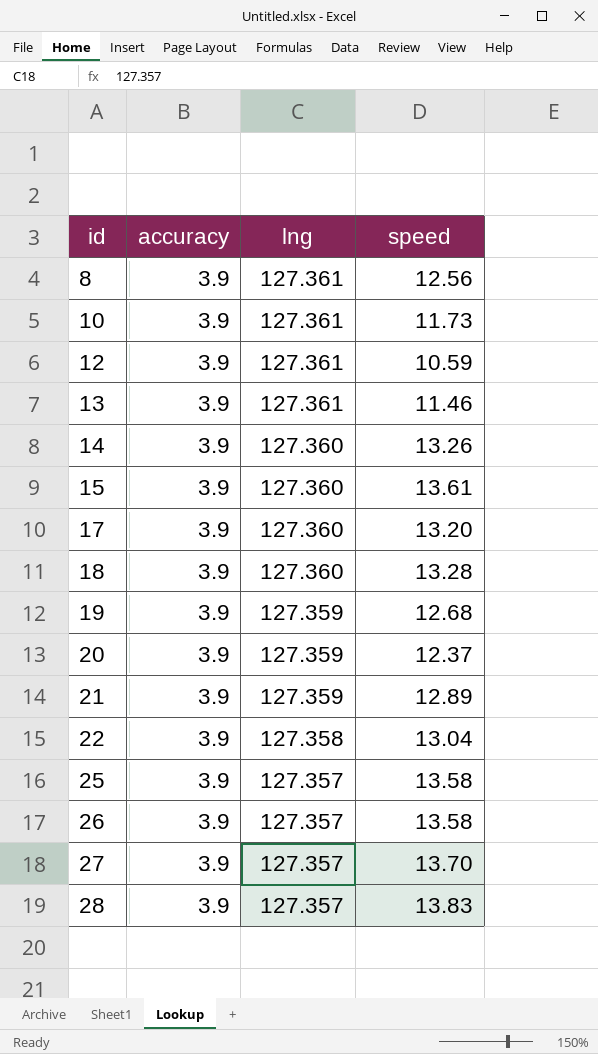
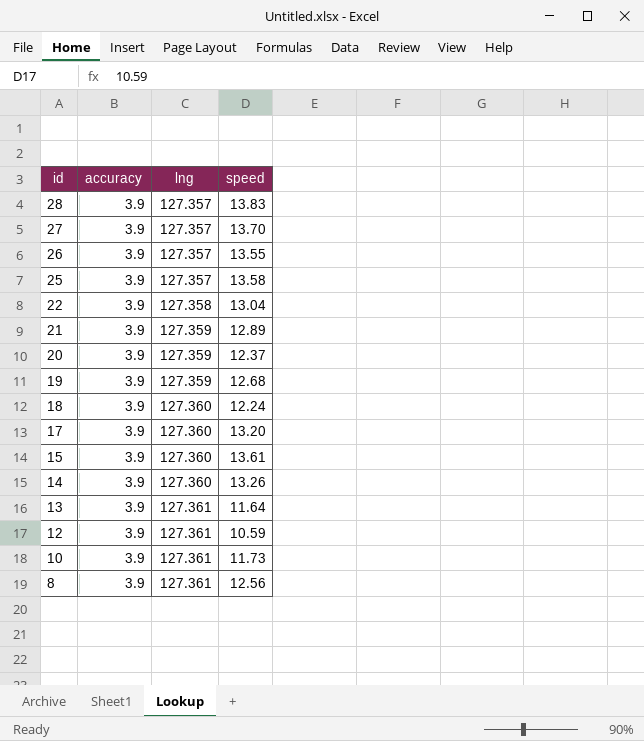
row order: id ascending -> id descending
26 | speed: 13.58 -> 13.55
18 | speed: 13.28 -> 12.24
13 | speed: 11.46 -> 11.64

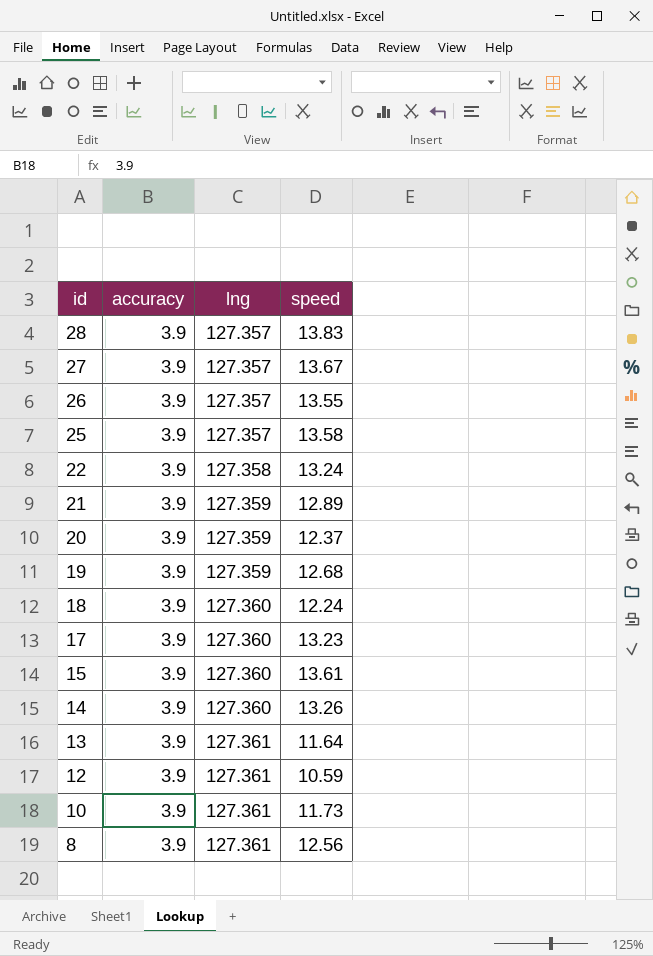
27 | speed: 13.70 -> 13.67
22 | speed: 13.04 -> 13.24
17 | speed: 13.20 -> 13.23

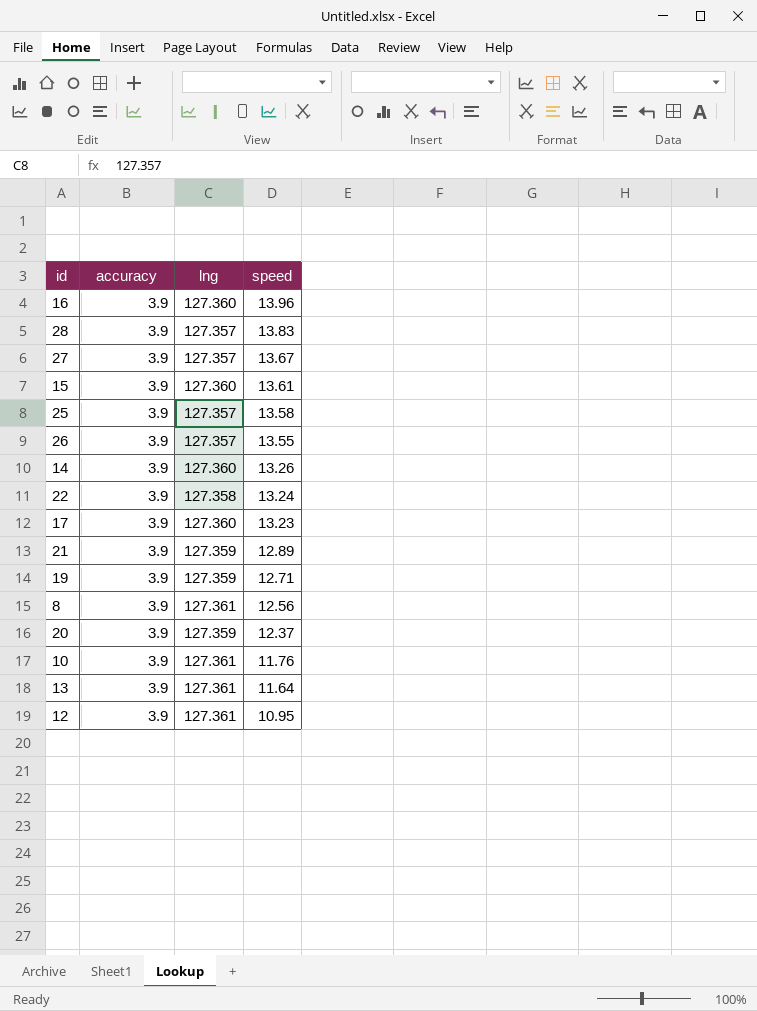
row order: id descending -> speed descending
row 18: 3.9 | 127.360 | 12.24 -> none
row 16: none -> 3.9 | 127.360 | 13.96
19 | speed: 12.68 -> 12.71
10 | speed: 11.73 -> 11.76
12 | speed: 10.59 -> 10.95

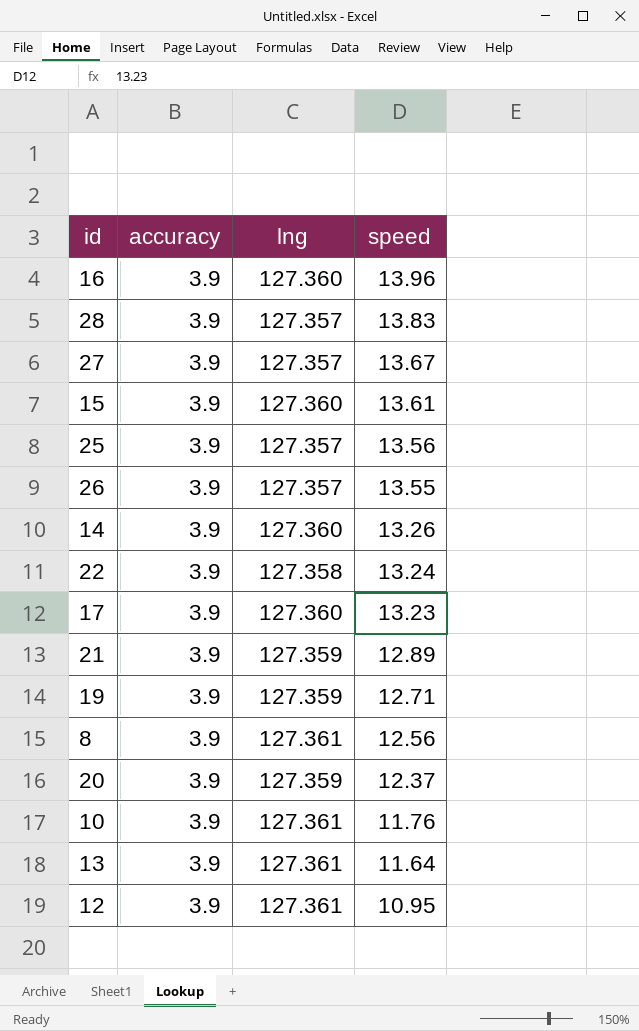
25 | speed: 13.58 -> 13.56

